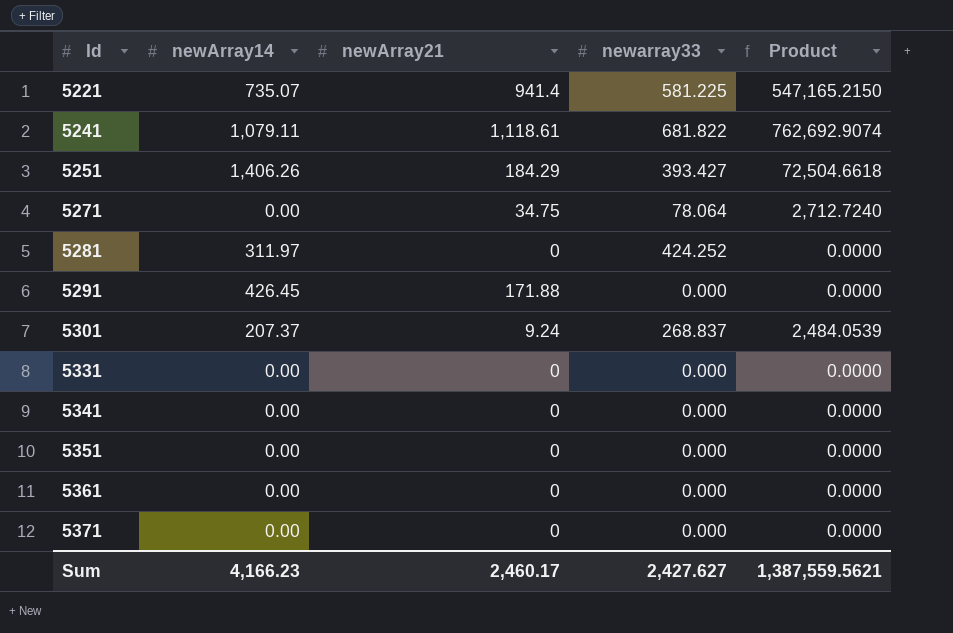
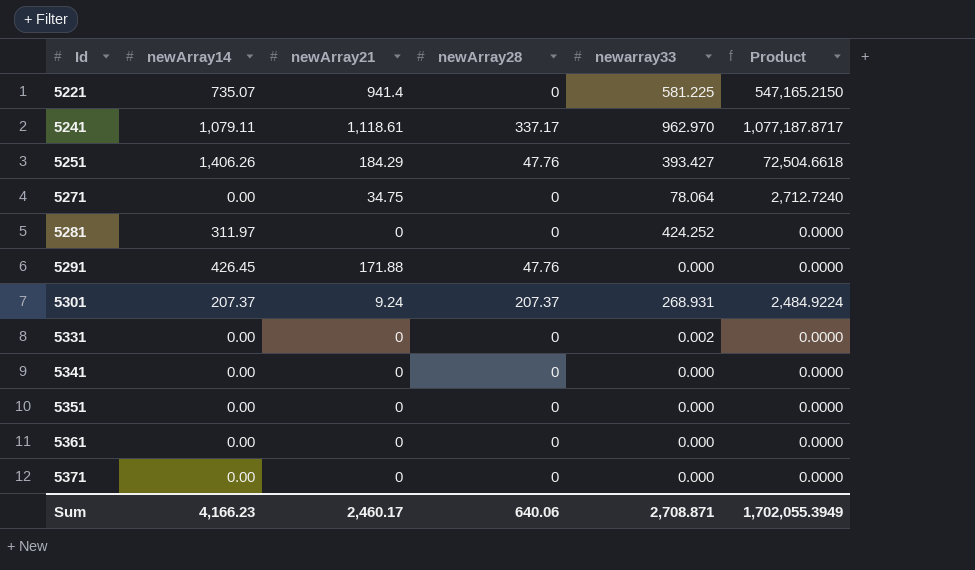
column newArray28 | position: none -> 4
5241 | newarray33: 681.822 -> 962.970
5241 | Product: 762,692.9074 -> 1,077,187.8717
5301 | newarray33: 268.837 -> 268.931
5301 | Product: 2,484.0539 -> 2,484.9224
5331 | newarray33: 0.000 -> 0.002
Sum | newarray33: 2,427.627 -> 2,708.871
Sum | Product: 1,387,559.5621 -> 1,702,055.3949

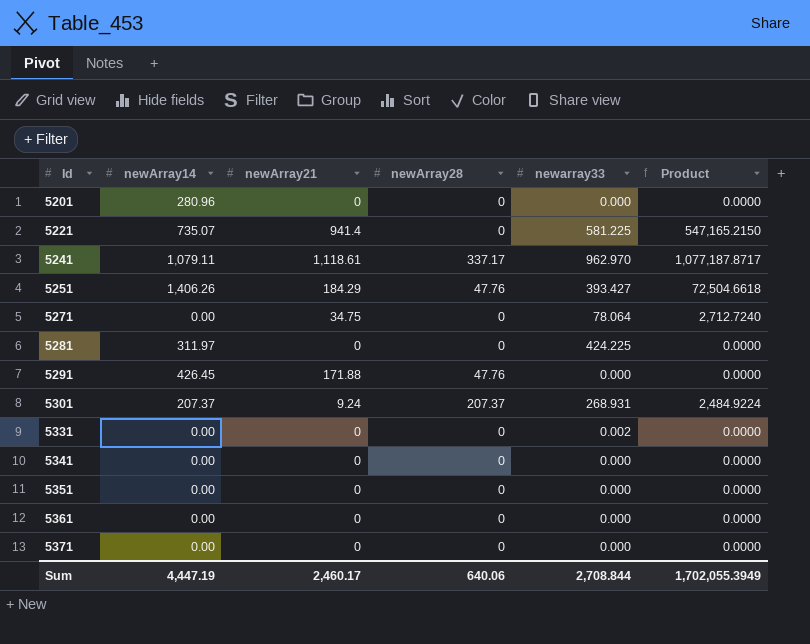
row 5201: none -> 280.96 | 0 | 0 | 0.000 | 0.0000
5281 | newarray33: 424.252 -> 424.225
Sum | newArray14: 4,166.23 -> 4,447.19
Sum | newarray33: 2,708.871 -> 2,708.844

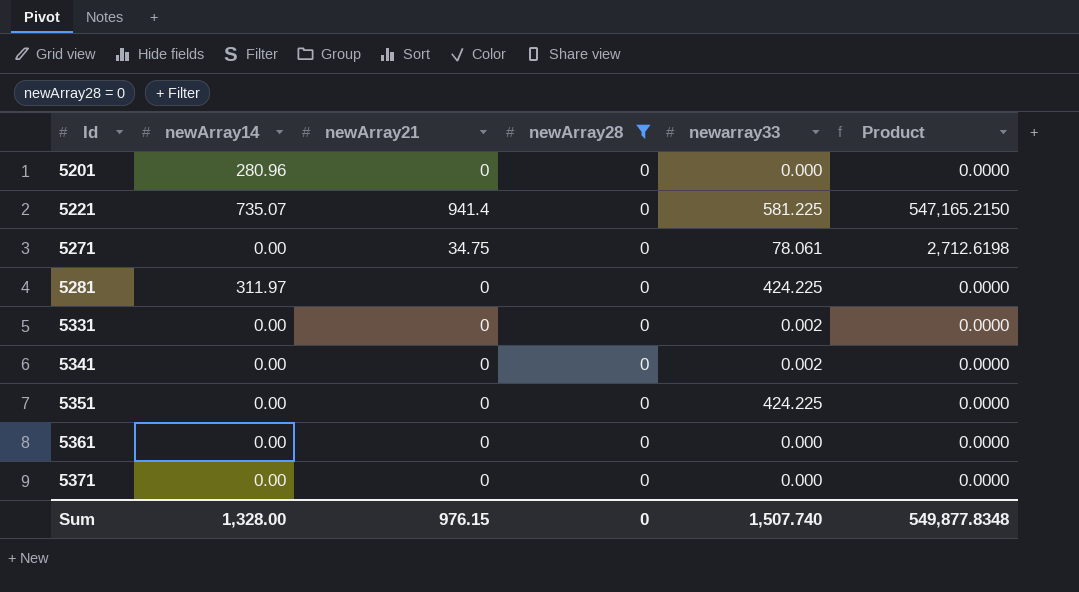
filter: none -> newArray28 = 0
5271 | newarray33: 78.064 -> 78.061
5271 | Product: 2,712.7240 -> 2,712.6198
5341 | newarray33: 0.000 -> 0.002
5351 | newarray33: 0.000 -> 424.225
Sum | newArray14: 4,447.19 -> 1,328.00
Sum | newArray21: 2,460.17 -> 976.15
Sum | newArray28: 640.06 -> 0
Sum | newarray33: 2,708.844 -> 1,507.740
Sum | Product: 1,702,055.3949 -> 549,877.8348

